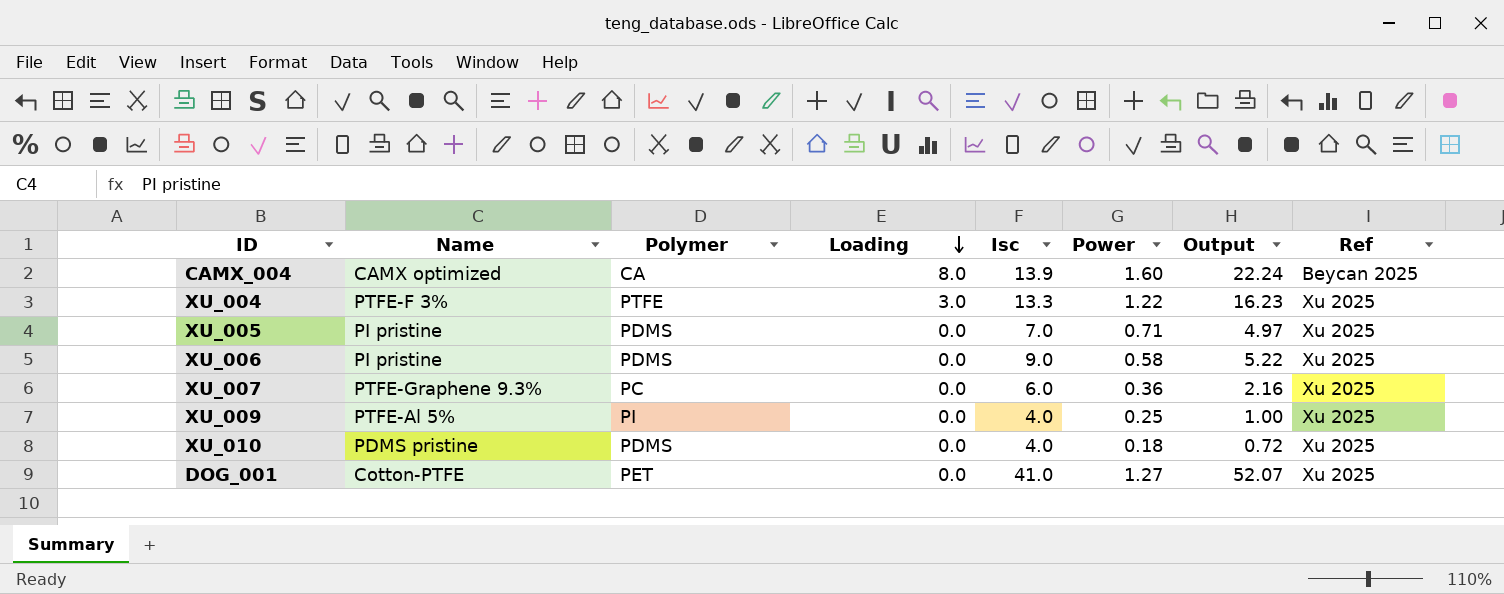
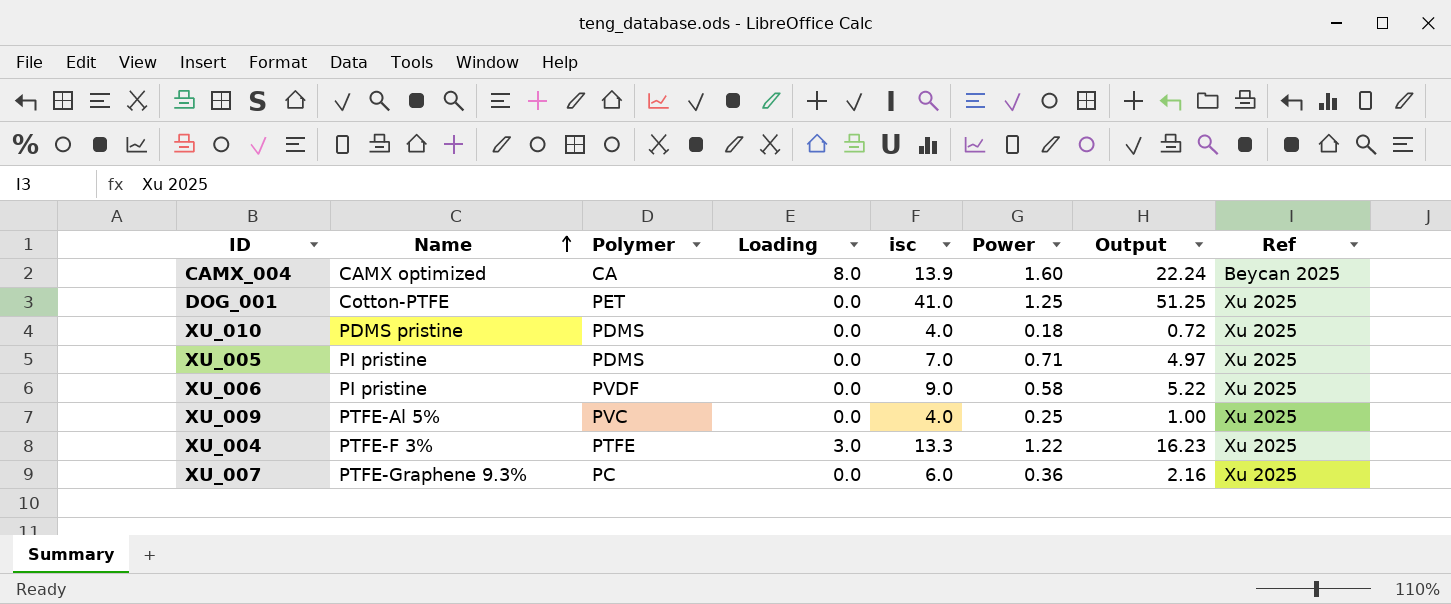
row order: Loading descending -> Name ascending
column name: Isc -> isc
DOG_001 | Power: 1.27 -> 1.25
DOG_001 | Output: 52.07 -> 51.25
XU_006 | Polymer: PDMS -> PVDF
XU_009 | Polymer: PI -> PVC

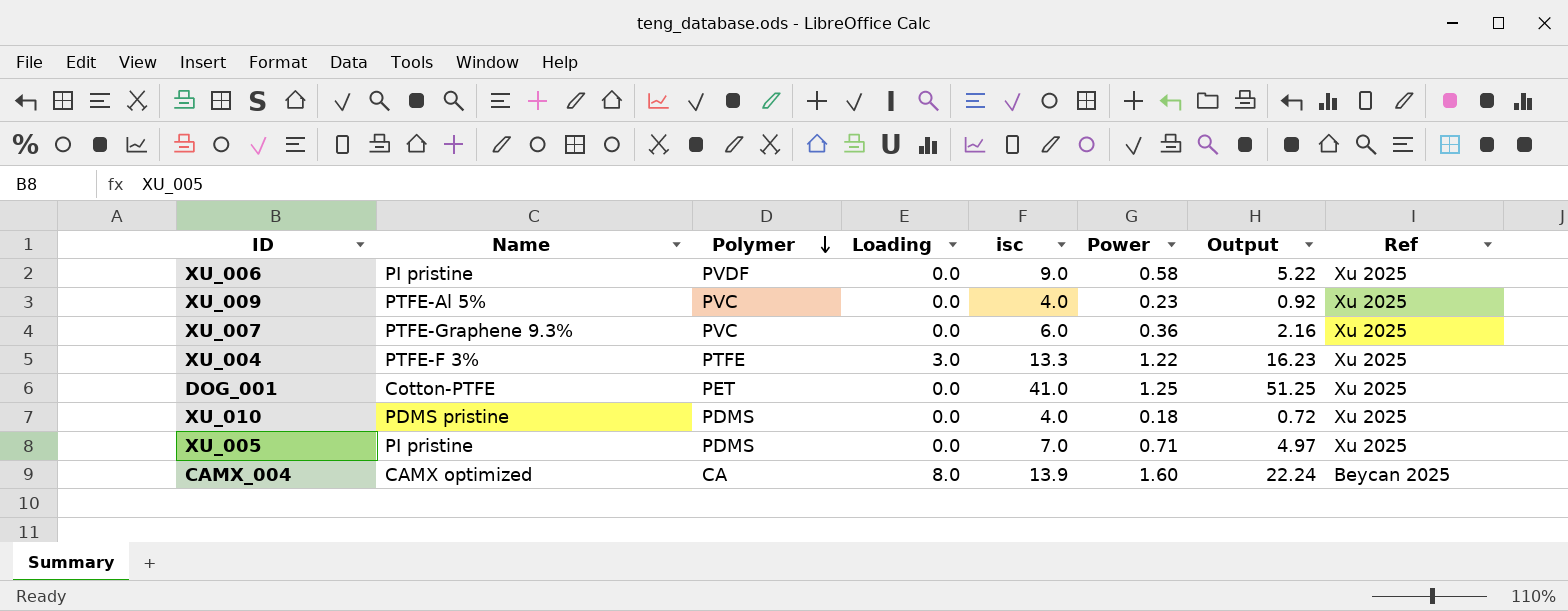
row order: Name ascending -> Polymer descending
XU_009 | Power: 0.25 -> 0.23
XU_009 | Output: 1.00 -> 0.92
XU_007 | Polymer: PC -> PVC

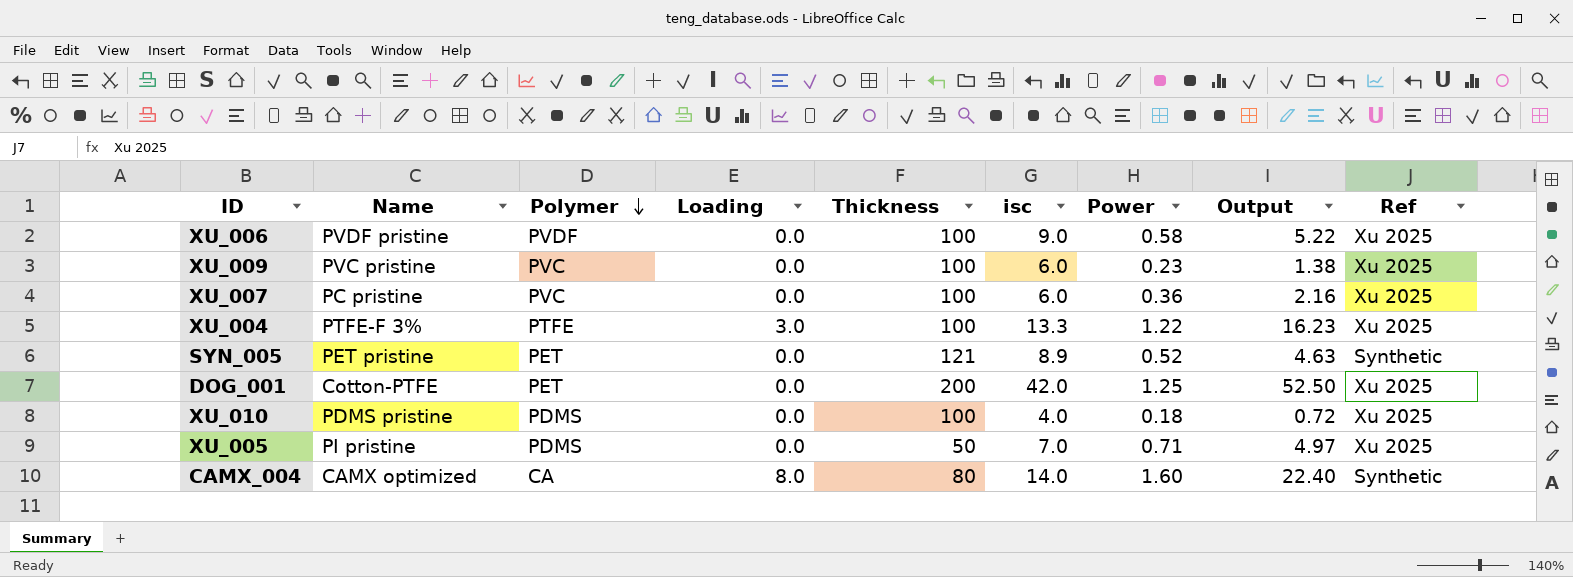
column Thickness | position: none -> 5
XU_006 | Name: PI pristine -> PVDF pristine
XU_009 | Name: PTFE-Al 5% -> PVC pristine
XU_009 | isc: 4.0 -> 6.0
XU_009 | Output: 0.92 -> 1.38
XU_007 | Name: PTFE-Graphene 9.3% -> PC pristine
row SYN_005: none -> PET pristine | PET | 0.0 | 121 | 8.9 | 0.52 | 4.63 | Synthetic
DOG_001 | isc: 41.0 -> 42.0
DOG_001 | Output: 51.25 -> 52.50
CAMX_004 | isc: 13.9 -> 14.0
CAMX_004 | Output: 22.24 -> 22.40
CAMX_004 | Ref: Beycan 2025 -> Synthetic

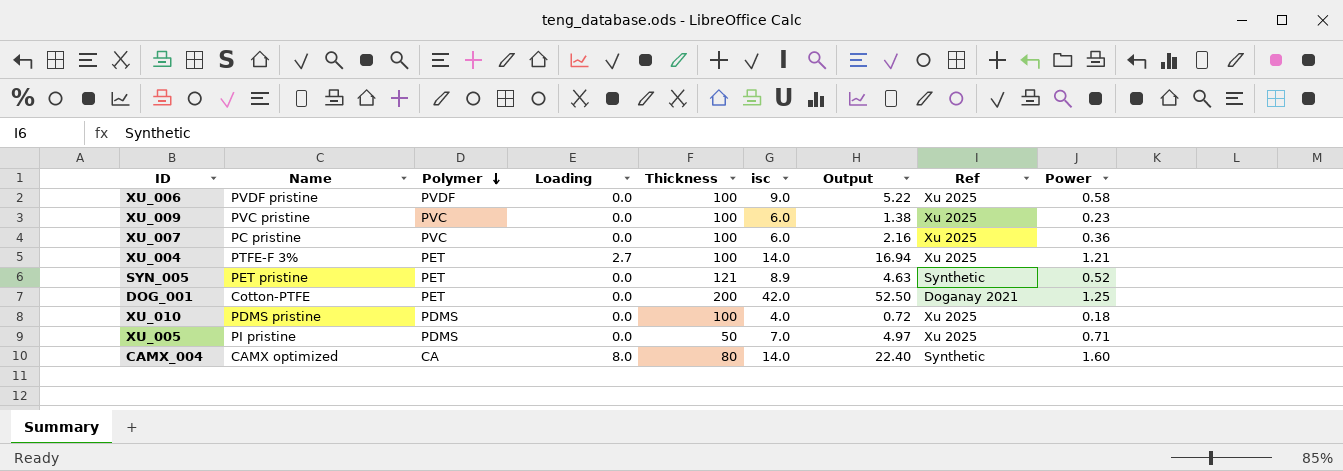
column Power | position: 7 -> 9
XU_004 | Polymer: PTFE -> PET
XU_004 | Loading: 3.0 -> 2.7
XU_004 | isc: 13.3 -> 14.0
XU_004 | Output: 16.23 -> 16.94
XU_004 | Power: 1.22 -> 1.21
DOG_001 | Ref: Xu 2025 -> Doganay 2021

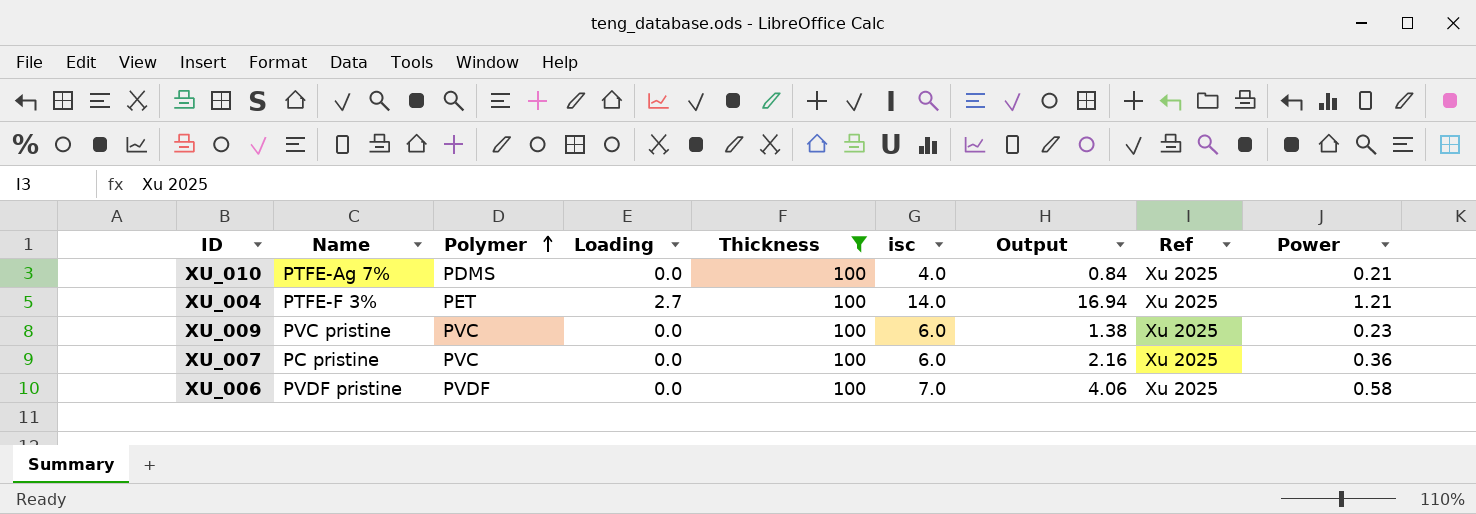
filter: none -> Thickness = 100
row order: Polymer descending -> Polymer ascending
XU_010 | Name: PDMS pristine -> PTFE-Ag 7%
XU_010 | Output: 0.72 -> 0.84
XU_010 | Power: 0.18 -> 0.21
XU_006 | isc: 9.0 -> 7.0
XU_006 | Output: 5.22 -> 4.06

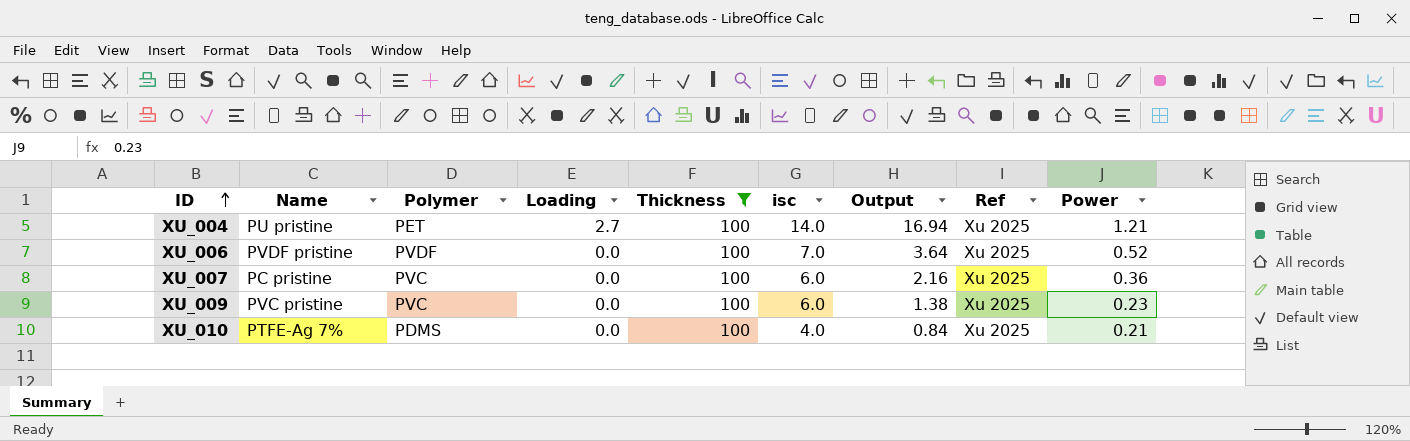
row order: Polymer ascending -> ID ascending
XU_004 | Name: PTFE-F 3% -> PU pristine
XU_006 | Output: 4.06 -> 3.64
XU_006 | Power: 0.58 -> 0.52

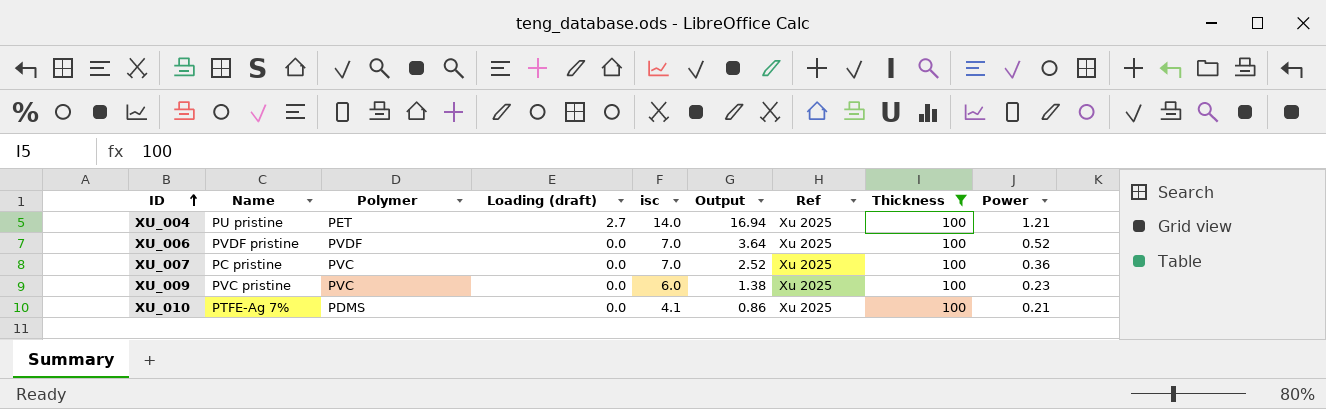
column name: Loading -> Loading (draft)
column Thickness | position: 5 -> 8
XU_007 | isc: 6.0 -> 7.0
XU_007 | Output: 2.16 -> 2.52
XU_010 | isc: 4.0 -> 4.1
XU_010 | Output: 0.84 -> 0.86

